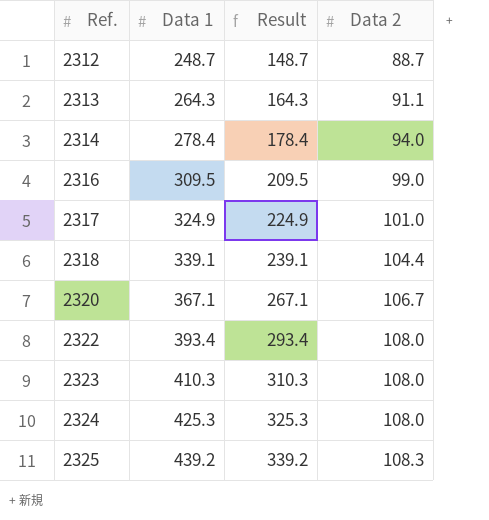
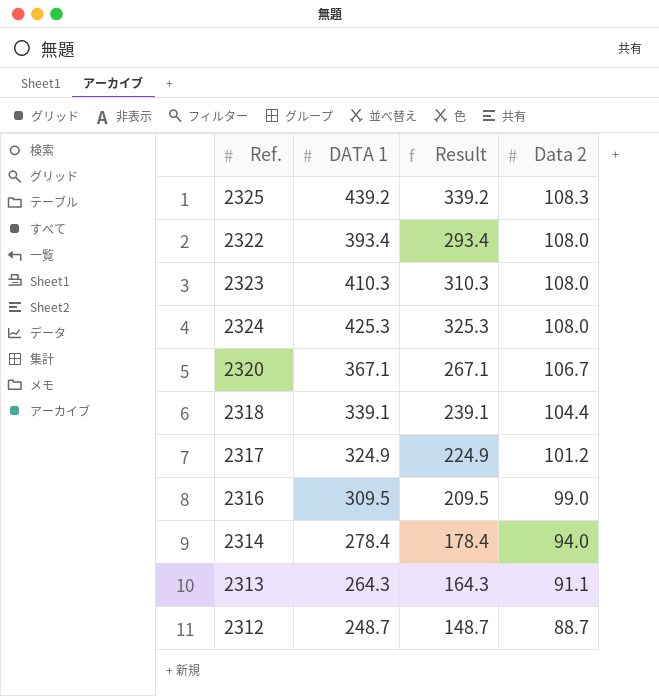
row order: Ref. ascending -> Data 2 descending
column name: Data 1 -> DATA 1
2317 | Data 2: 101.0 -> 101.2

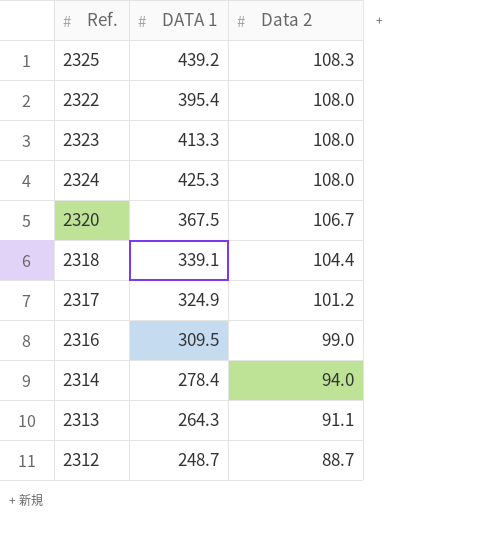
column Result | formula: [DATA 1] - 100 -> none
2322 | DATA 1: 393.4 -> 395.4
2323 | DATA 1: 410.3 -> 413.3
2320 | DATA 1: 367.1 -> 367.5

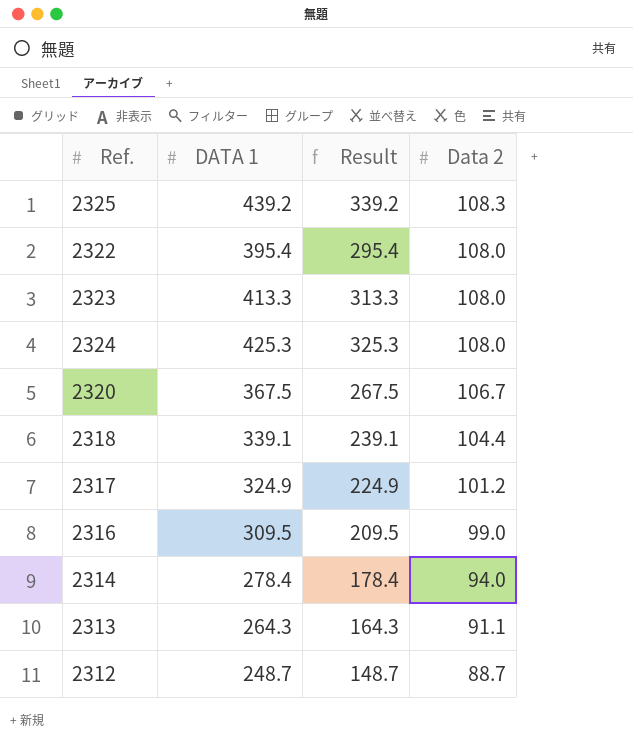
column Result | formula: none -> [DATA 1] - 100

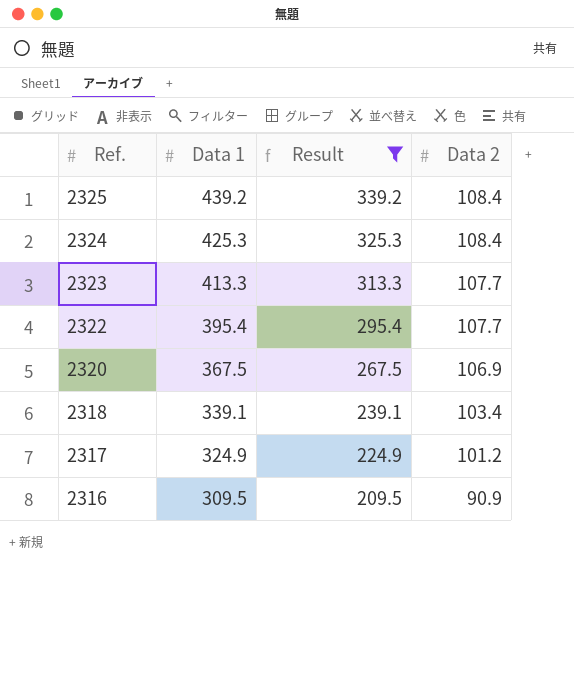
filter: none -> Result >= 209.5
row order: Data 2 descending -> Ref. descending
column name: DATA 1 -> Data 1
2325 | Data 2: 108.3 -> 108.4
2324 | Data 2: 108.0 -> 108.4
2323 | Data 2: 108.0 -> 107.7
2322 | Data 2: 108.0 -> 107.7
2320 | Data 2: 106.7 -> 106.9
2318 | Data 2: 104.4 -> 103.4
2316 | Data 2: 99.0 -> 90.9

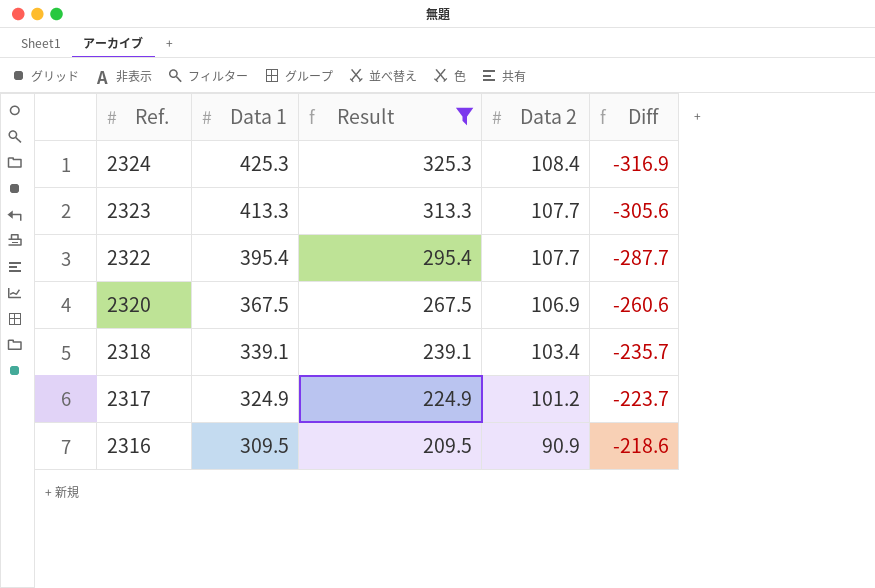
column Diff | formula: none -> [Data 2] - [Data 1]
row 2325: 439.2 | 339.2 | 108.4 -> none

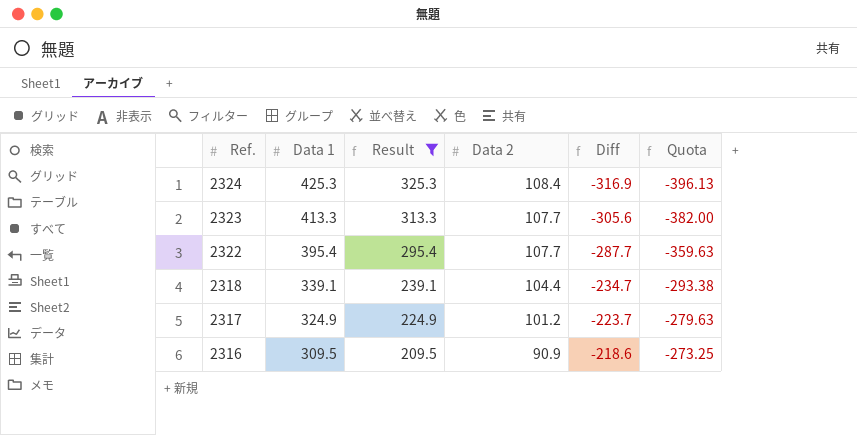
column Quota | formula: none -> [Diff] * 1.25
row 2320: 367.5 | 267.5 | 106.9 | -260.6 -> none
2318 | Data 2: 103.4 -> 104.4
2318 | Diff: -235.7 -> -234.7

